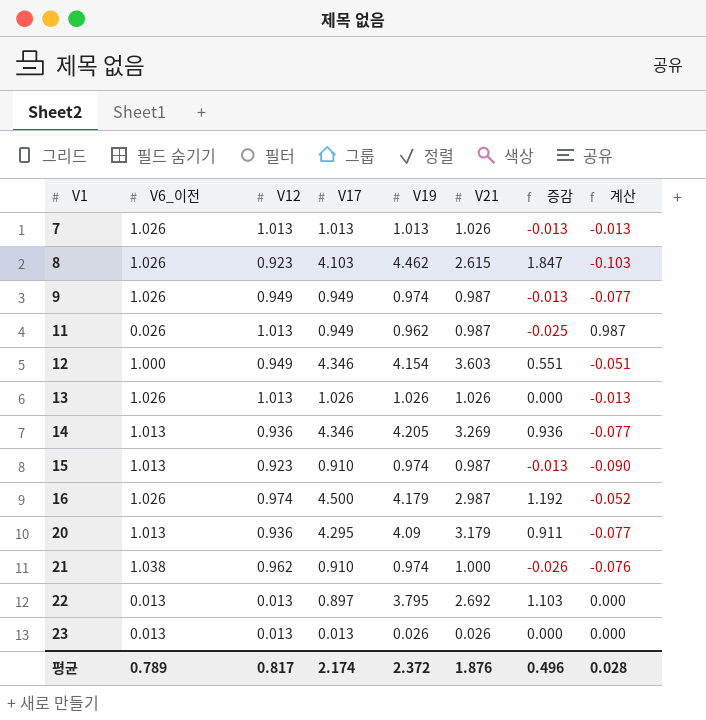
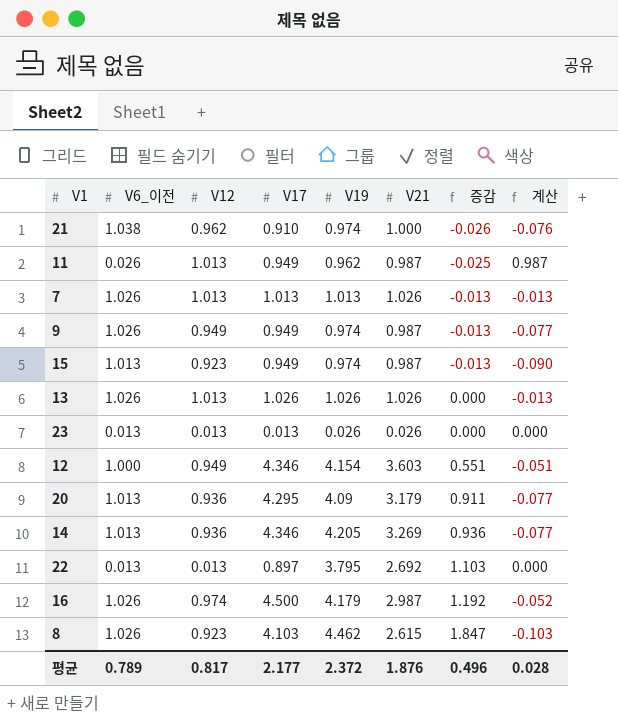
row order: V1 ascending -> 증감 ascending
15 | V17: 0.910 -> 0.949
평균 | V17: 2.174 -> 2.177

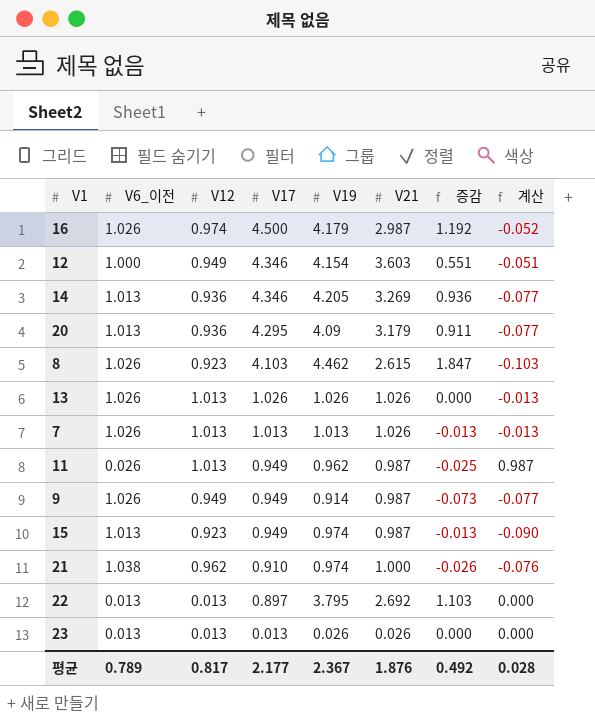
row order: 증감 ascending -> V17 descending
9 | V19: 0.974 -> 0.914
9 | 증감: -0.013 -> -0.073
평균 | V19: 2.372 -> 2.367
평균 | 증감: 0.496 -> 0.492

